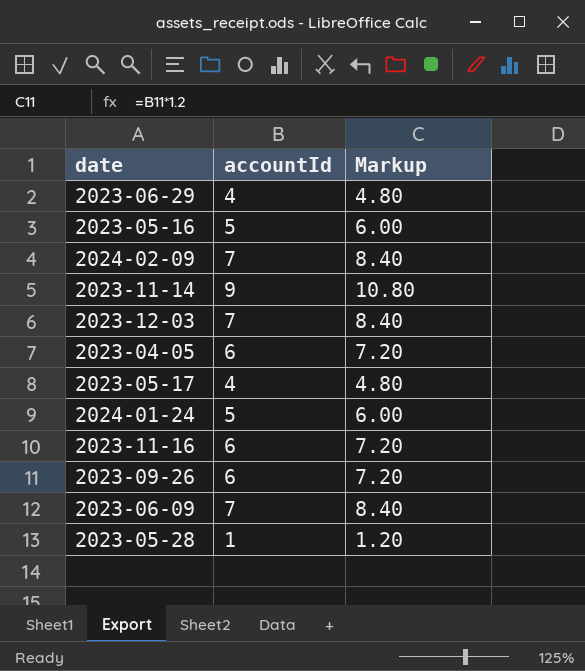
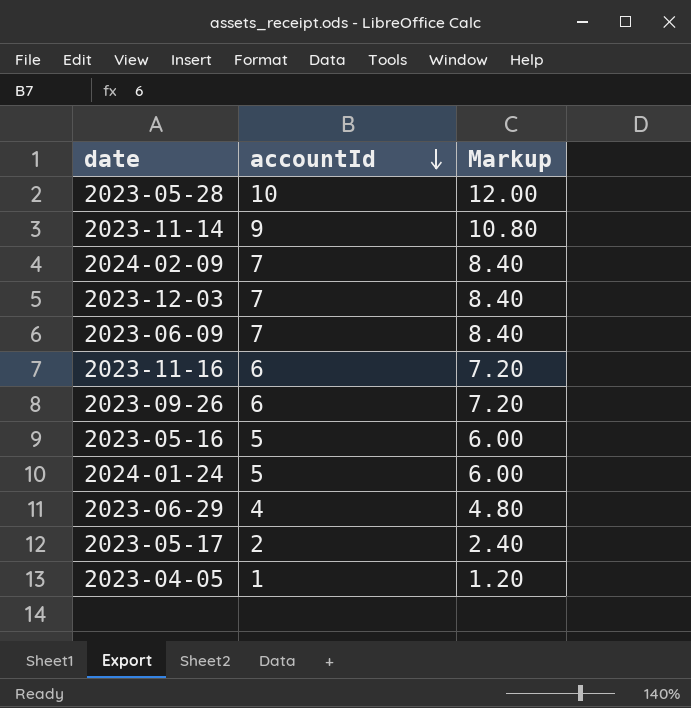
row order: none -> accountId descending
2023-05-28 | accountId: 1 -> 10
2023-05-28 | Markup: 1.20 -> 12.00
2023-05-17 | accountId: 4 -> 2
2023-05-17 | Markup: 4.80 -> 2.40
2023-04-05 | accountId: 6 -> 1
2023-04-05 | Markup: 7.20 -> 1.20

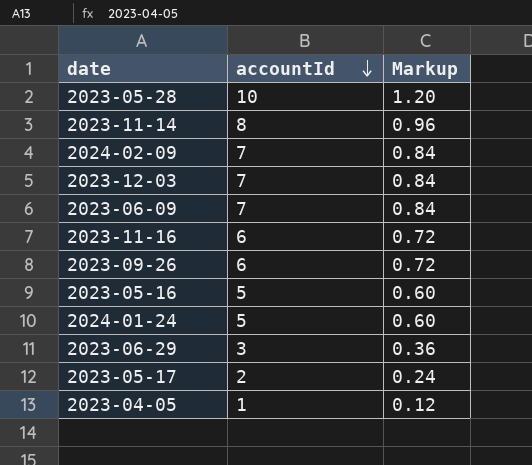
column Markup | formula: [accountId] * 1.2 -> [accountId] * 0.12
2023-11-14 | accountId: 9 -> 8
2023-06-29 | accountId: 4 -> 3

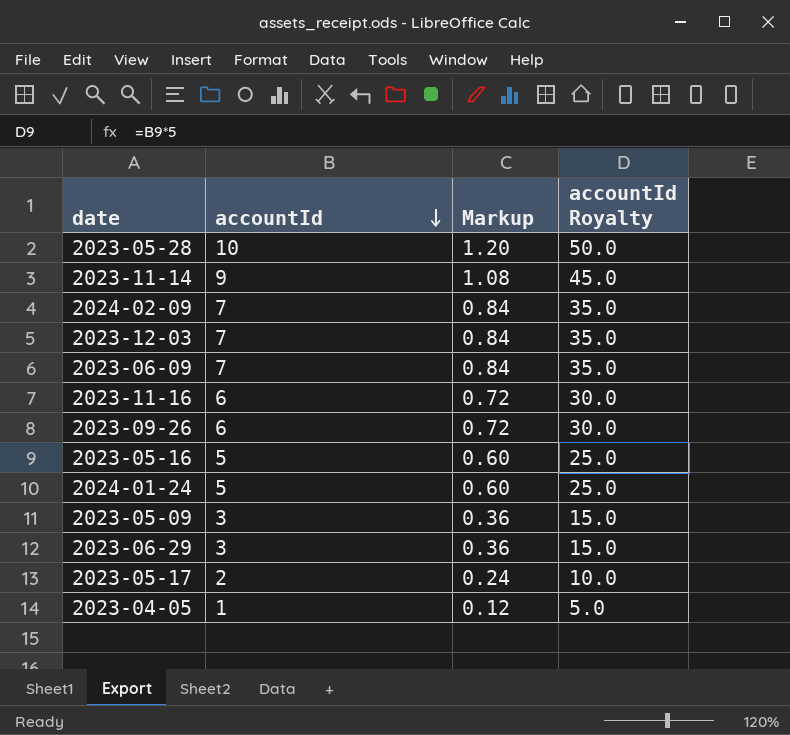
column accountId Royalty | formula: none -> [accountId] * 5
2023-11-14 | accountId: 8 -> 9
2023-11-14 | Markup: 0.96 -> 1.08
row 2023-05-09: none -> 3 | 0.36 | 15.0

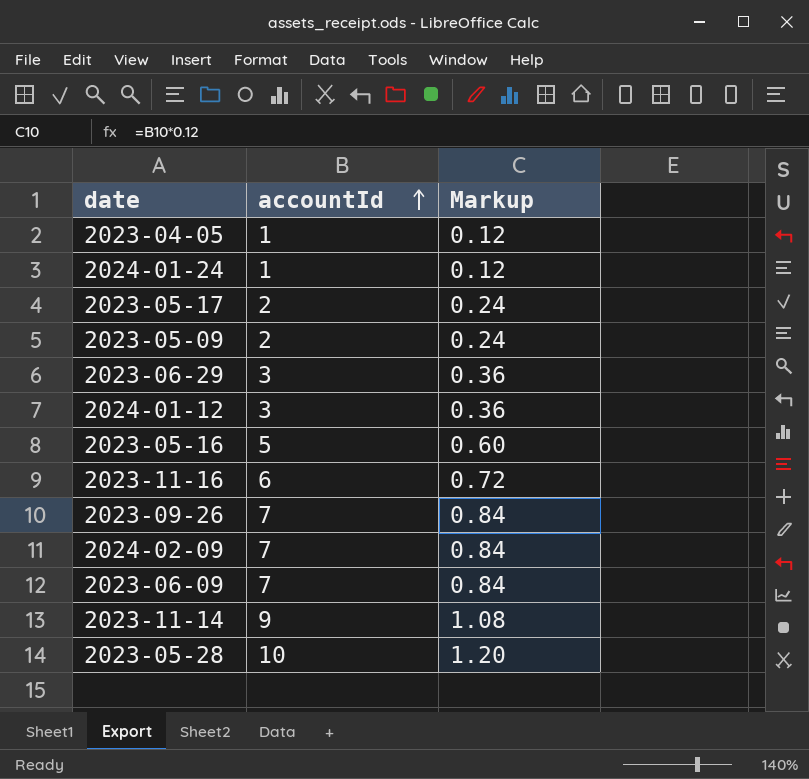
row order: accountId descending -> accountId ascending
column accountId Royalty | formula: [accountId] * 5 -> none
row 2023-12-03: 7 | 0.84 | 35.0 -> none
2024-01-24 | accountId: 5 -> 1
2024-01-24 | Markup: 0.60 -> 0.12
2023-05-09 | accountId: 3 -> 2
2023-05-09 | Markup: 0.36 -> 0.24
row 2024-01-12: none -> 3 | 0.36
2023-09-26 | accountId: 6 -> 7
2023-09-26 | Markup: 0.72 -> 0.84

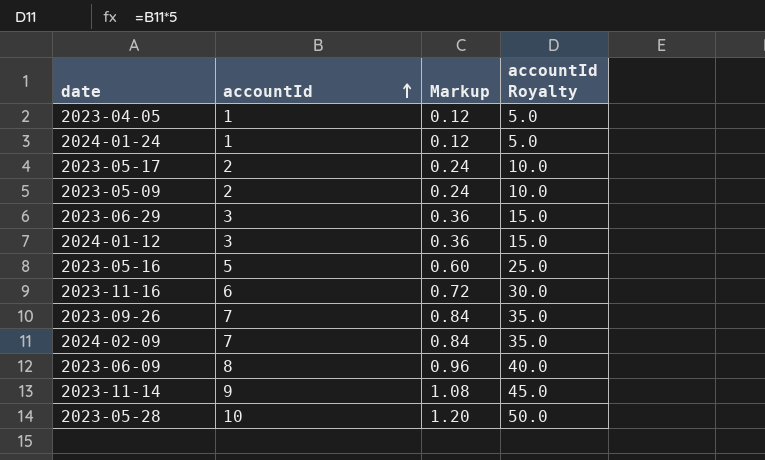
column accountId Royalty | formula: none -> [accountId] * 5
2023-06-09 | accountId: 7 -> 8
2023-06-09 | Markup: 0.84 -> 0.96

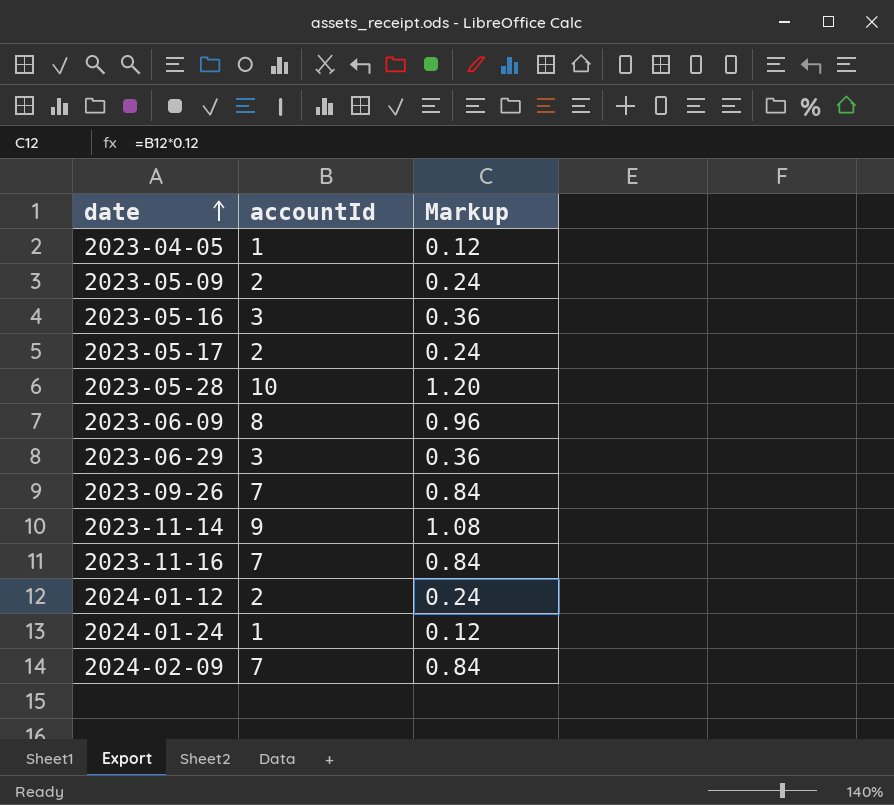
row order: accountId ascending -> date ascending
column accountId Royalty | formula: [accountId] * 5 -> none
2023-05-16 | accountId: 5 -> 3
2023-05-16 | Markup: 0.60 -> 0.36
2023-11-16 | accountId: 6 -> 7
2023-11-16 | Markup: 0.72 -> 0.84
2024-01-12 | accountId: 3 -> 2
2024-01-12 | Markup: 0.36 -> 0.24

